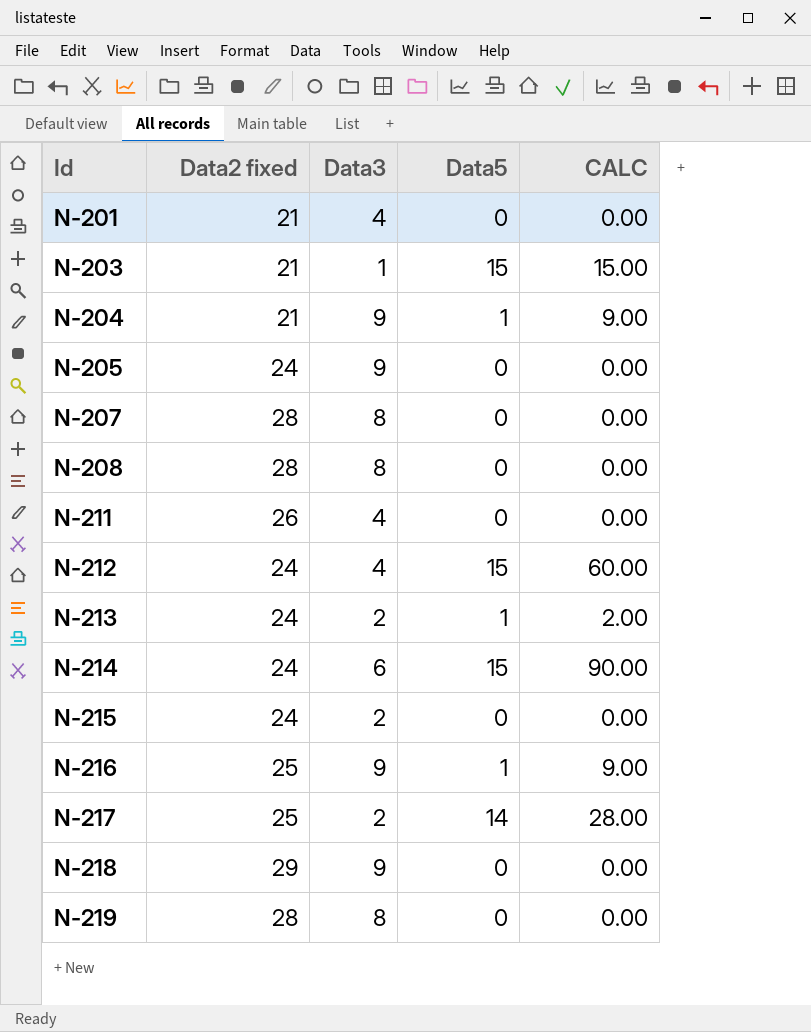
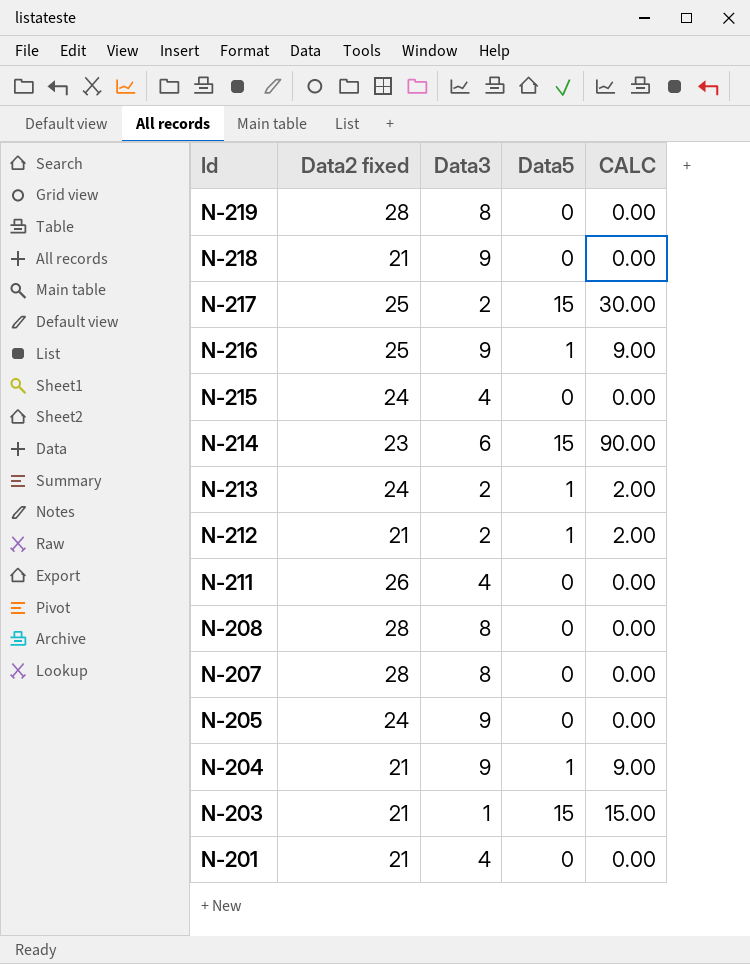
row order: Id ascending -> Id descending
N-218 | Data2 fixed: 29 -> 21
N-217 | Data5: 14 -> 15
N-217 | CALC: 28.00 -> 30.00
N-215 | Data3: 2 -> 4
N-214 | Data2 fixed: 24 -> 23
N-212 | Data2 fixed: 24 -> 21
N-212 | Data3: 4 -> 2
N-212 | Data5: 15 -> 1
N-212 | CALC: 60.00 -> 2.00

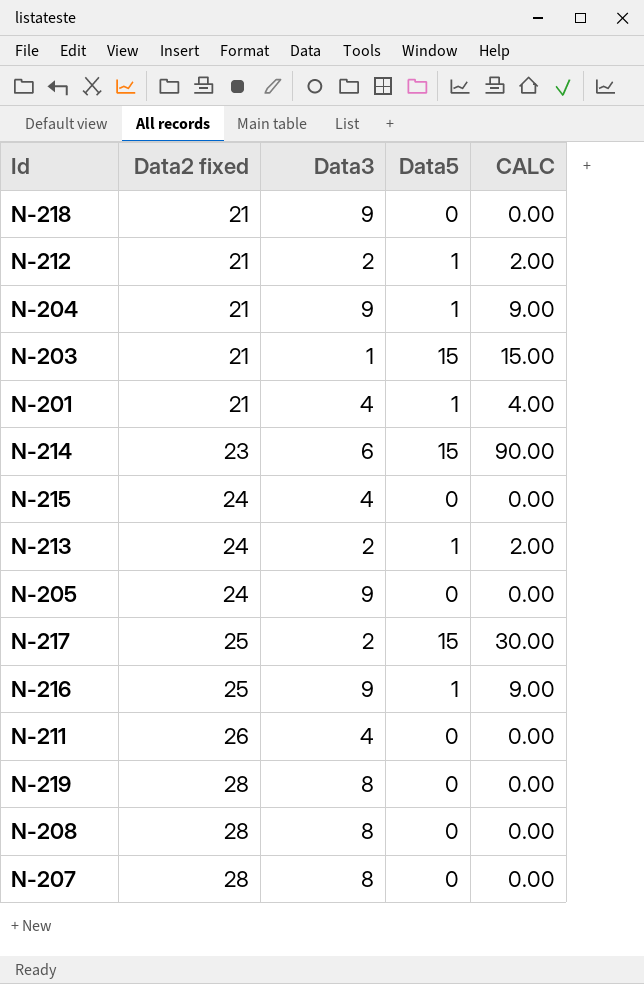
row order: Id descending -> Data2 fixed ascending
N-201 | Data5: 0 -> 1
N-201 | CALC: 0.00 -> 4.00

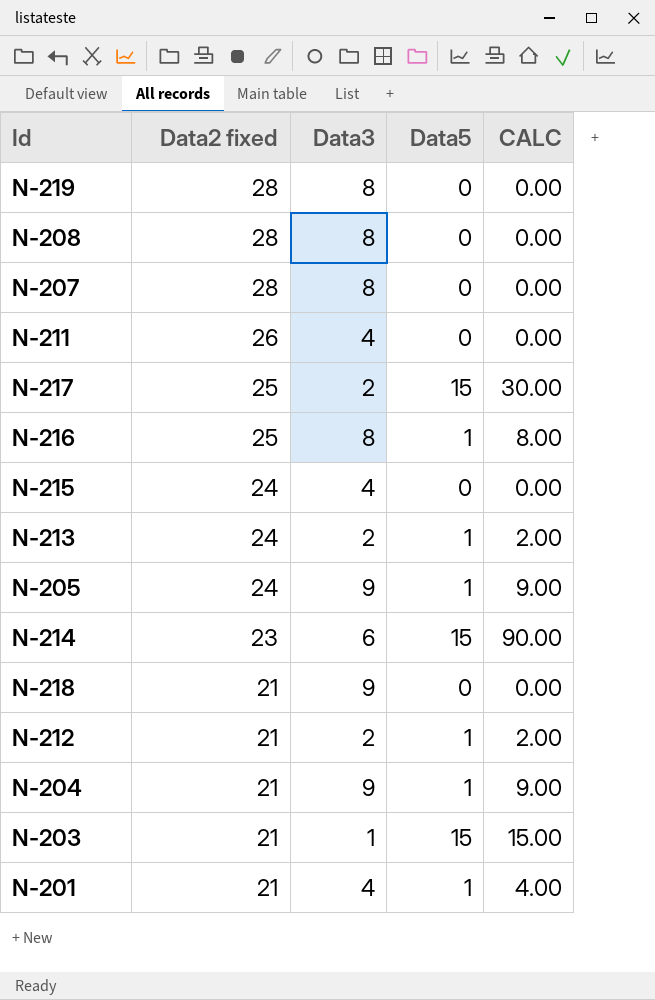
row order: Data2 fixed ascending -> Data2 fixed descending
N-216 | Data3: 9 -> 8
N-216 | CALC: 9.00 -> 8.00
N-205 | Data5: 0 -> 1
N-205 | CALC: 0.00 -> 9.00

